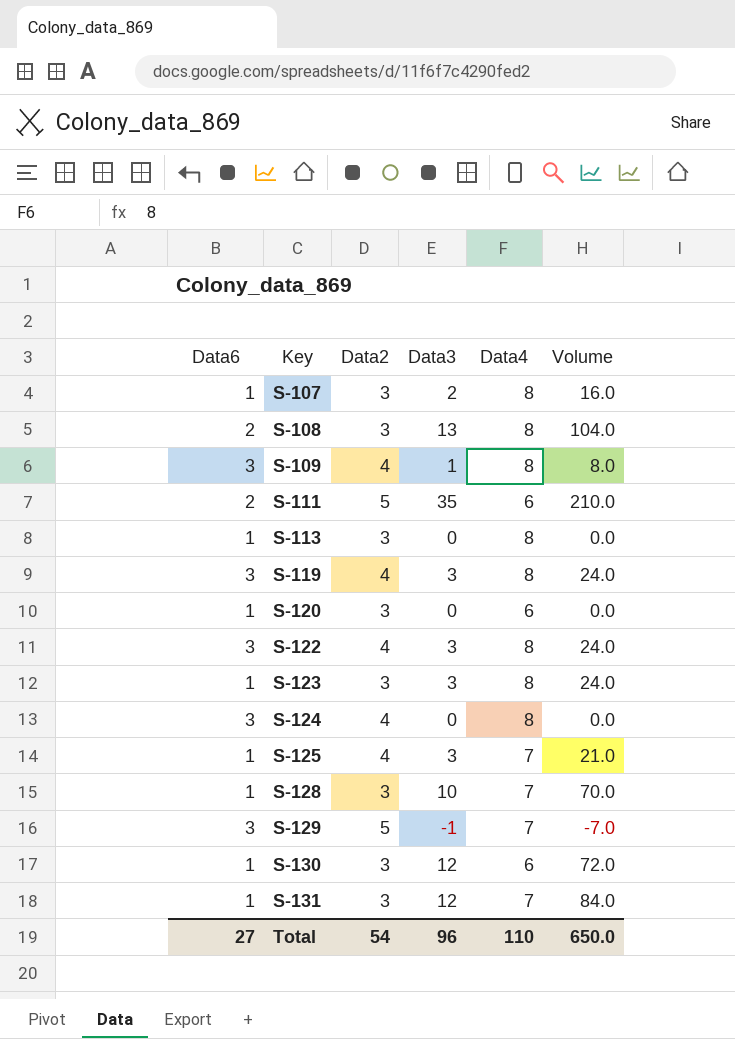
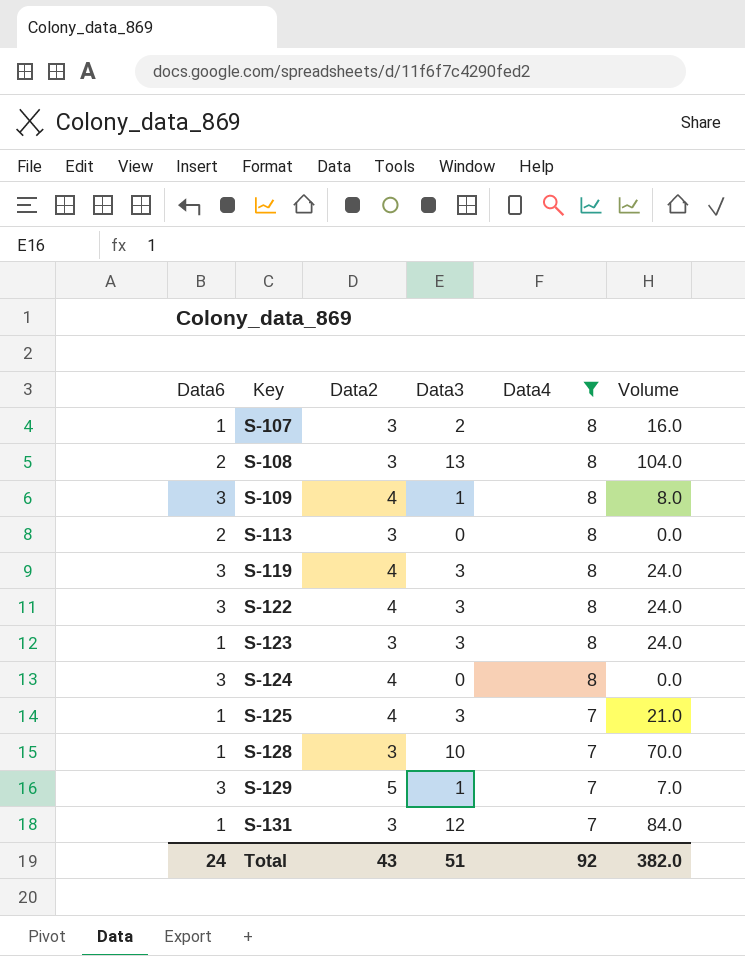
filter: none -> Data4 != 6
S-113 | Data6: 1 -> 2
S-129 | Data3: -1 -> 1
S-129 | Volume: -7.0 -> 7.0
Total | Data6: 27 -> 24
Total | Data2: 54 -> 43
Total | Data3: 96 -> 51
Total | Data4: 110 -> 92
Total | Volume: 650.0 -> 382.0

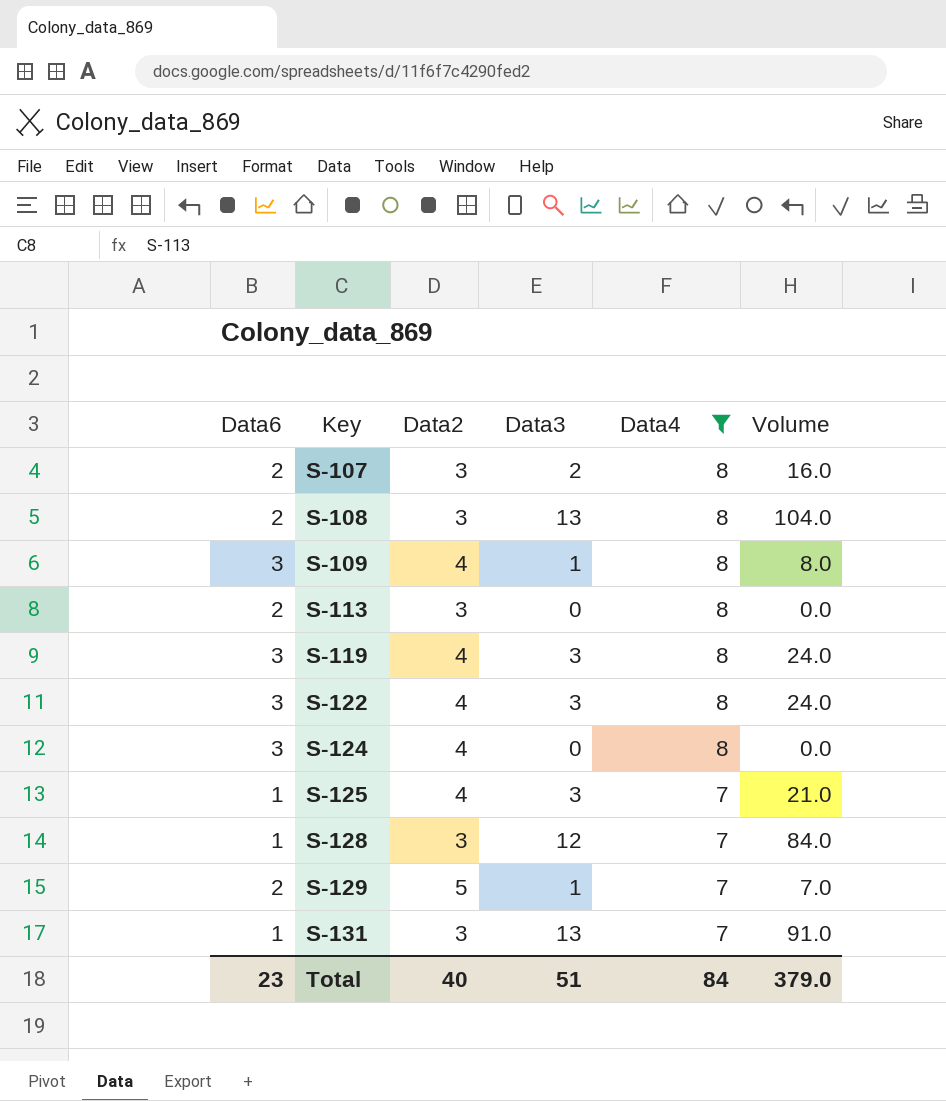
row S-123: 1 | 3 | 3 | 8 | 24.0 -> none
S-107 | Data6: 1 -> 2
S-128 | Data3: 10 -> 12
S-128 | Volume: 70.0 -> 84.0
S-129 | Data6: 3 -> 2
S-131 | Data3: 12 -> 13
S-131 | Volume: 84.0 -> 91.0
Total | Data6: 24 -> 23
Total | Data2: 43 -> 40
Total | Data4: 92 -> 84
Total | Volume: 382.0 -> 379.0

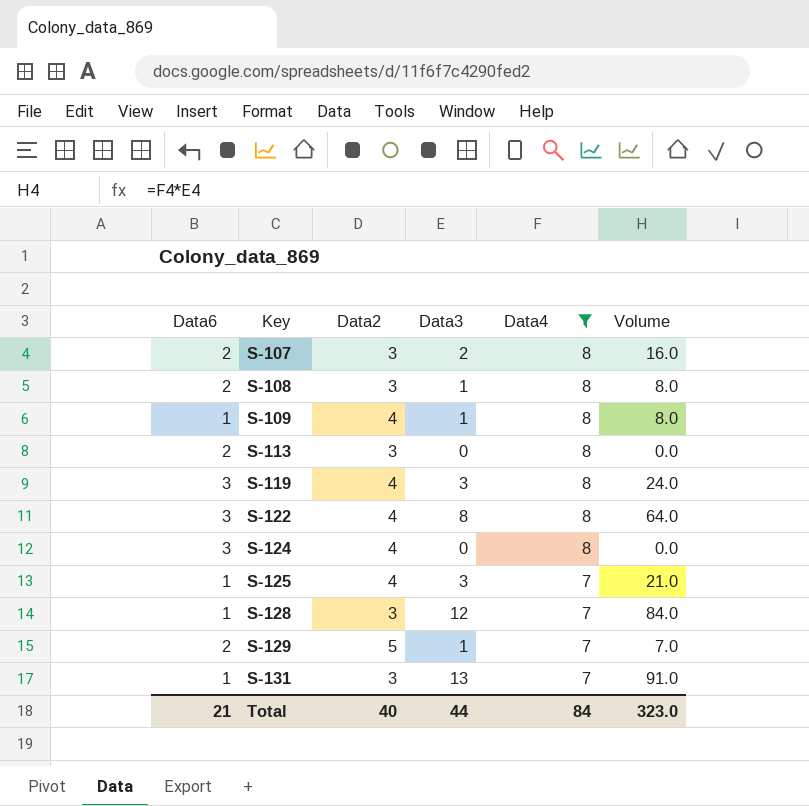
S-108 | Data3: 13 -> 1
S-108 | Volume: 104.0 -> 8.0
S-109 | Data6: 3 -> 1
S-122 | Data3: 3 -> 8
S-122 | Volume: 24.0 -> 64.0
Total | Data6: 23 -> 21
Total | Data3: 51 -> 44
Total | Volume: 379.0 -> 323.0

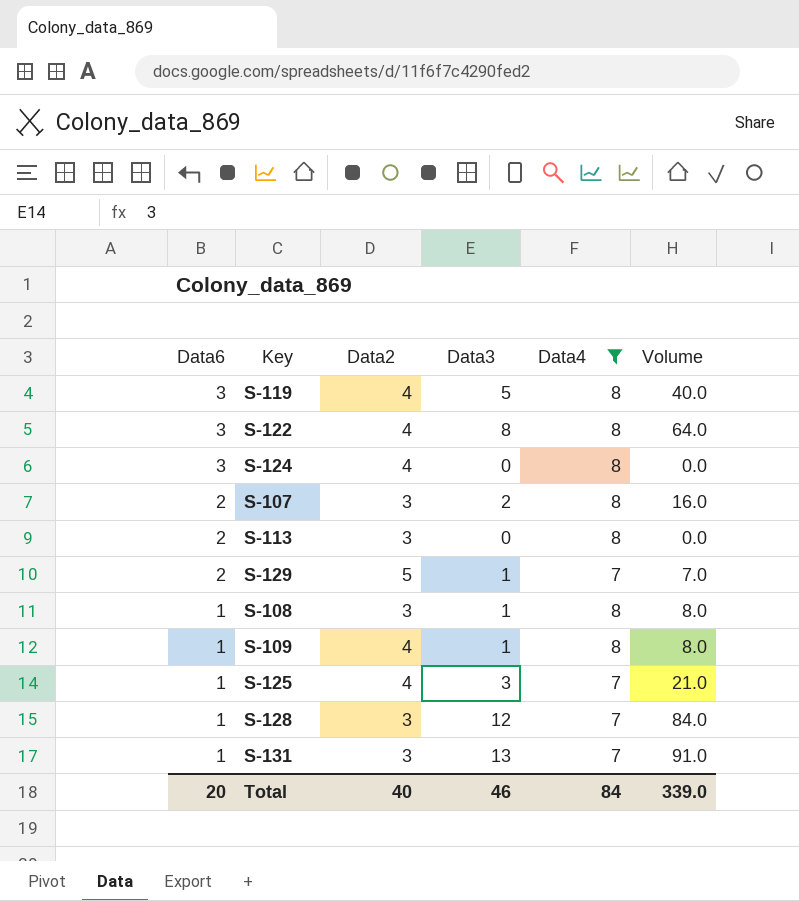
row order: Key ascending -> Data6 descending
S-119 | Data3: 3 -> 5
S-119 | Volume: 24.0 -> 40.0
S-108 | Data6: 2 -> 1
Total | Data6: 21 -> 20
Total | Data3: 44 -> 46
Total | Volume: 323.0 -> 339.0

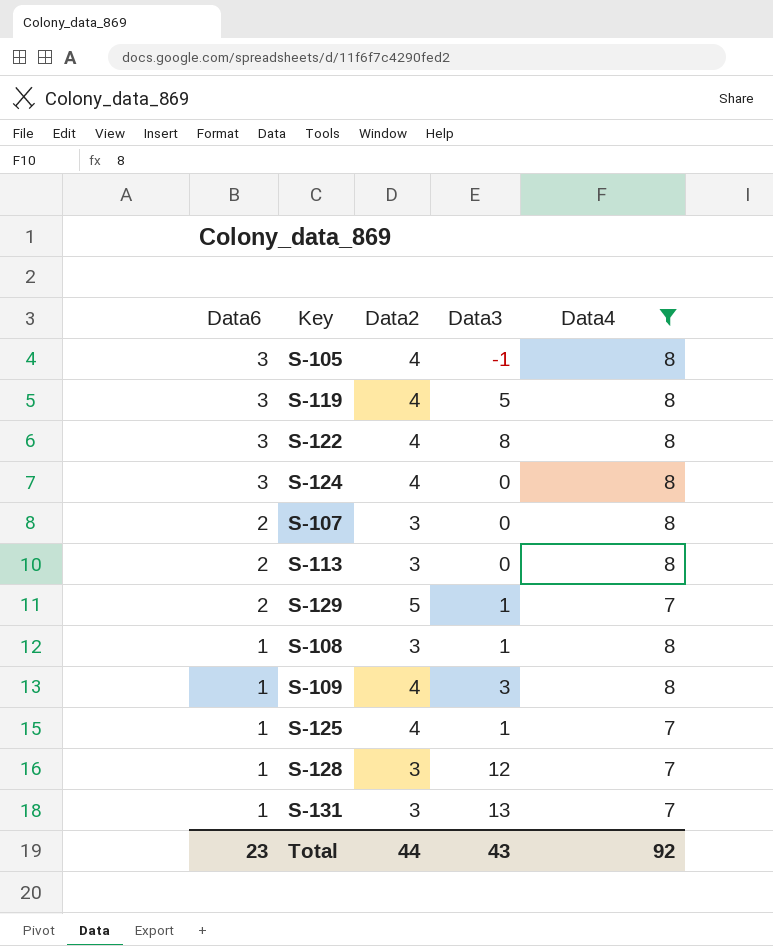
column Volume | formula: [Data3] * [Data4] -> none
row S-105: none -> 3 | 4 | -1 | 8
S-107 | Data3: 2 -> 0
S-109 | Data3: 1 -> 3
S-125 | Data3: 3 -> 1
Total | Data6: 20 -> 23
Total | Data2: 40 -> 44
Total | Data3: 46 -> 43
Total | Data4: 84 -> 92

